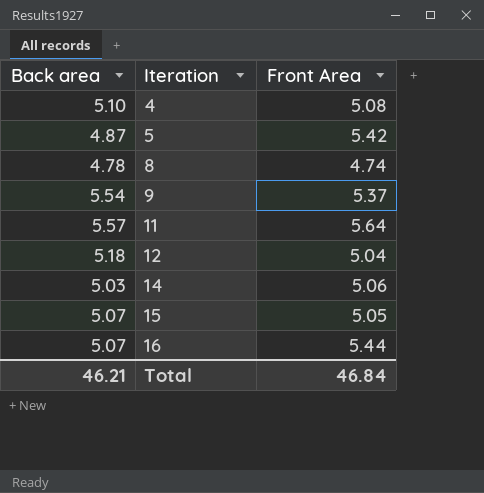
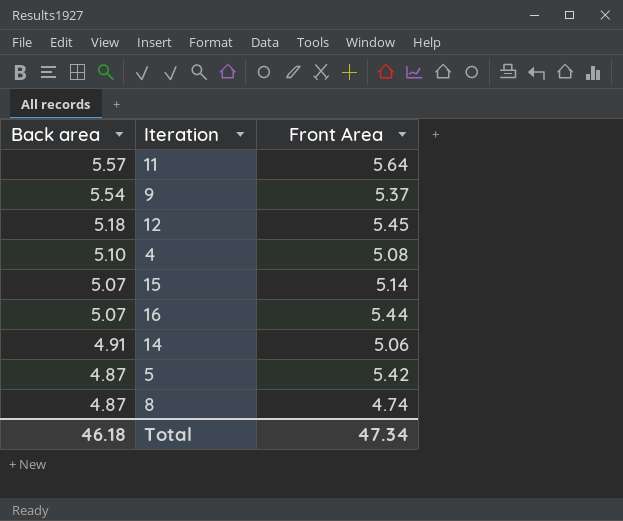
row order: Iteration ascending -> Back area descending
12 | Front Area: 5.04 -> 5.45
15 | Front Area: 5.05 -> 5.14
14 | Back area: 5.03 -> 4.91
8 | Back area: 4.78 -> 4.87
Total | Back area: 46.21 -> 46.18
Total | Front Area: 46.84 -> 47.34

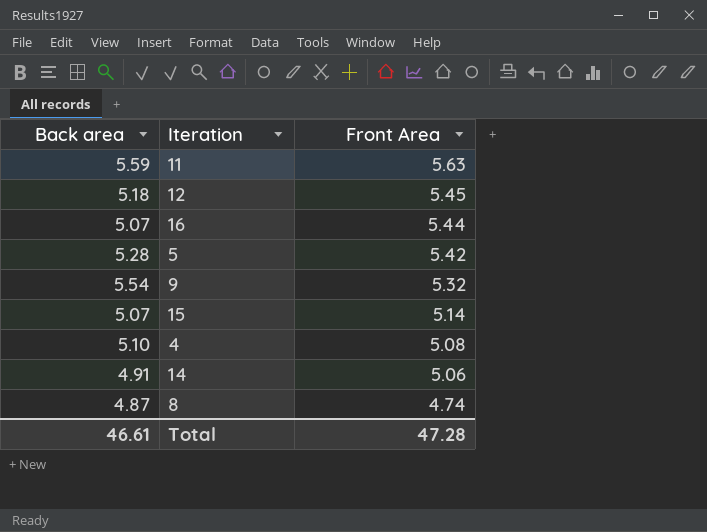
row order: Back area descending -> Front Area descending
11 | Back area: 5.57 -> 5.59
11 | Front Area: 5.64 -> 5.63
5 | Back area: 4.87 -> 5.28
9 | Front Area: 5.37 -> 5.32
Total | Back area: 46.18 -> 46.61
Total | Front Area: 47.34 -> 47.28

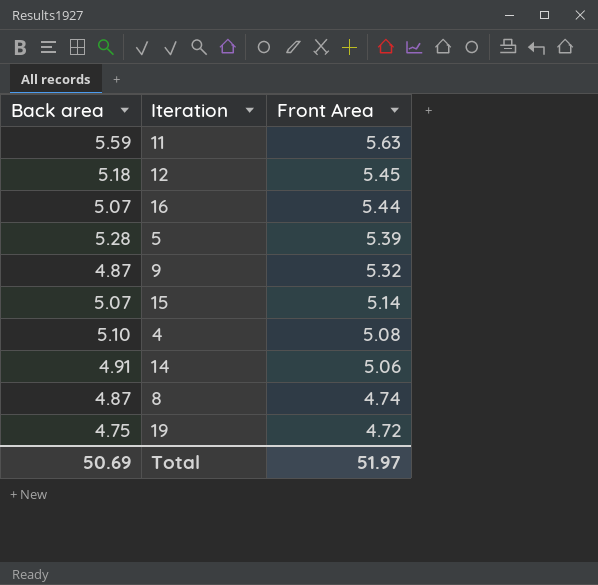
5 | Front Area: 5.42 -> 5.39
9 | Back area: 5.54 -> 4.87
row 19: none -> 4.75 | 4.72
Total | Back area: 46.61 -> 50.69
Total | Front Area: 47.28 -> 51.97

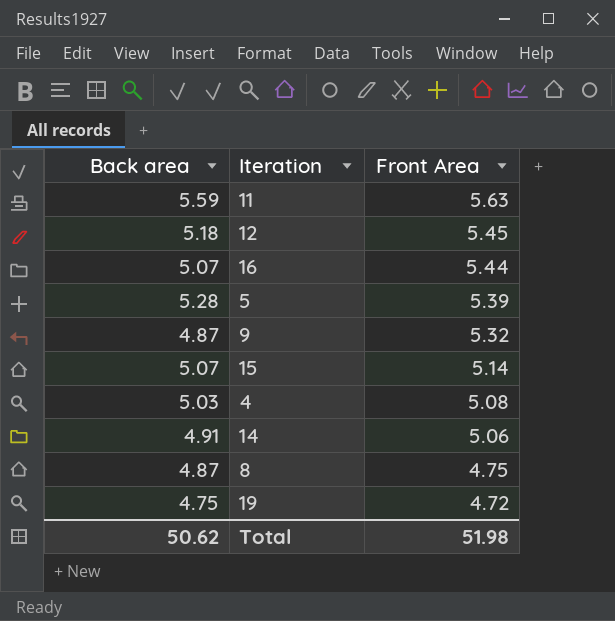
4 | Back area: 5.10 -> 5.03
8 | Front Area: 4.74 -> 4.75
Total | Back area: 50.69 -> 50.62
Total | Front Area: 51.97 -> 51.98

